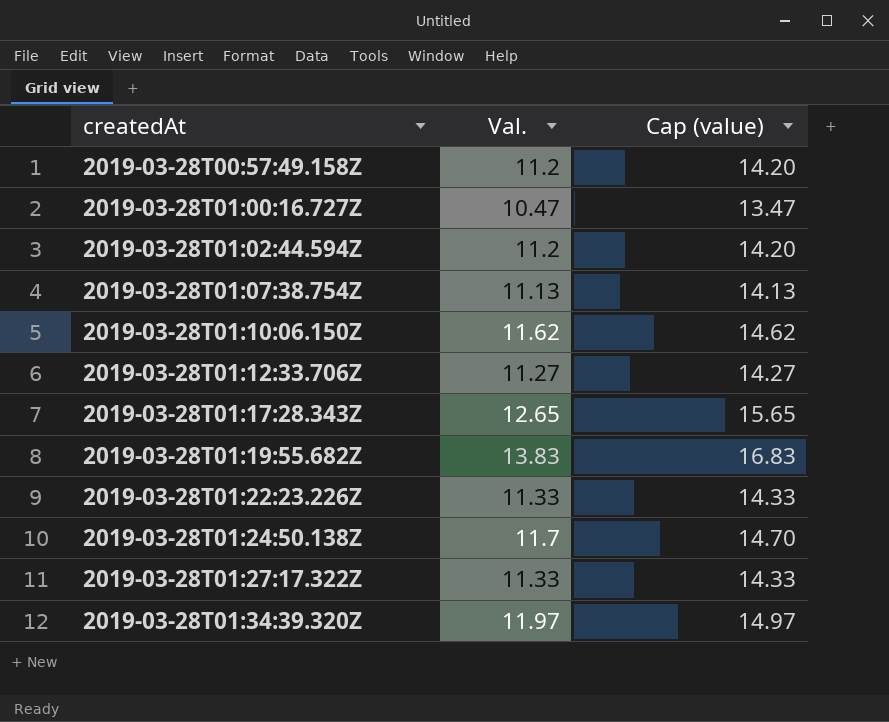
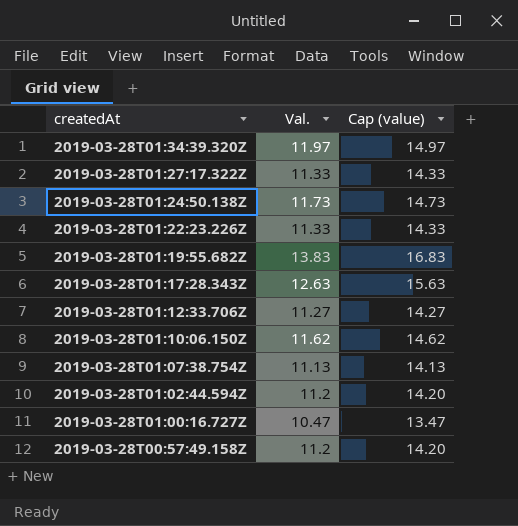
row order: createdAt ascending -> createdAt descending
2019-03-28T01:24:50.138Z | Val.: 11.7 -> 11.73
2019-03-28T01:24:50.138Z | Cap (value): 14.70 -> 14.73
2019-03-28T01:17:28.343Z | Val.: 12.65 -> 12.63
2019-03-28T01:17:28.343Z | Cap (value): 15.65 -> 15.63

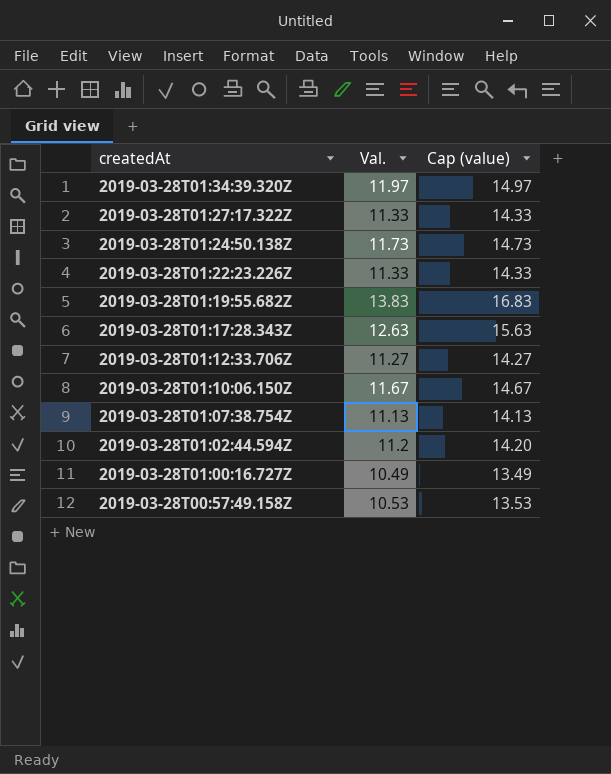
2019-03-28T01:10:06.150Z | Val.: 11.62 -> 11.67
2019-03-28T01:10:06.150Z | Cap (value): 14.62 -> 14.67
2019-03-28T01:00:16.727Z | Val.: 10.47 -> 10.49
2019-03-28T01:00:16.727Z | Cap (value): 13.47 -> 13.49
2019-03-28T00:57:49.158Z | Val.: 11.2 -> 10.53
2019-03-28T00:57:49.158Z | Cap (value): 14.20 -> 13.53

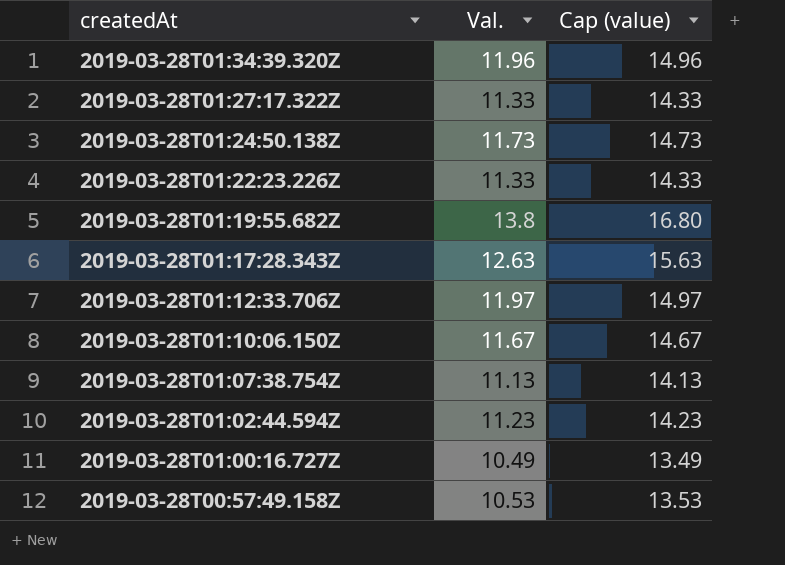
2019-03-28T01:34:39.320Z | Val.: 11.97 -> 11.96
2019-03-28T01:34:39.320Z | Cap (value): 14.97 -> 14.96
2019-03-28T01:19:55.682Z | Val.: 13.83 -> 13.8
2019-03-28T01:19:55.682Z | Cap (value): 16.83 -> 16.80
2019-03-28T01:12:33.706Z | Val.: 11.27 -> 11.97
2019-03-28T01:12:33.706Z | Cap (value): 14.27 -> 14.97
2019-03-28T01:02:44.594Z | Val.: 11.2 -> 11.23
2019-03-28T01:02:44.594Z | Cap (value): 14.20 -> 14.23

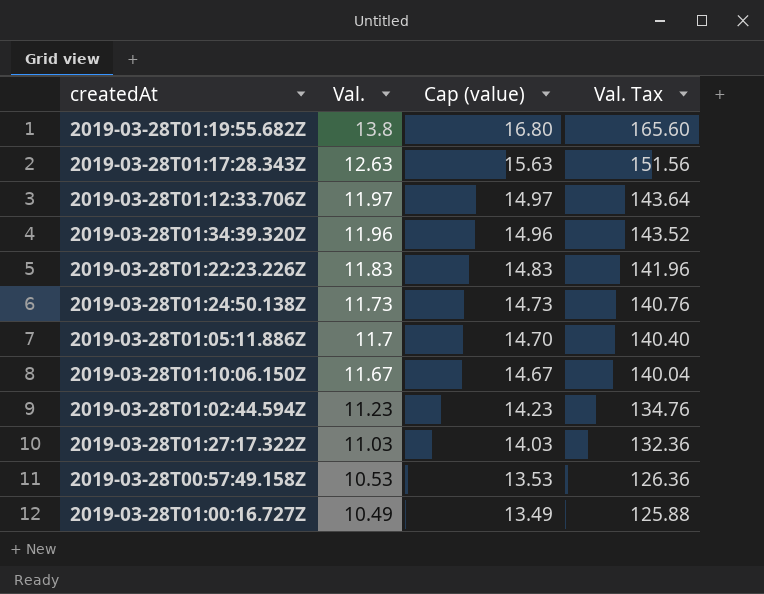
row order: createdAt descending -> Val. descending
column Val. Tax | formula: none -> [Val.] * 12
row 2019-03-28T01:07:38.754Z: 11.13 | 14.13 -> none
2019-03-28T01:22:23.226Z | Val.: 11.33 -> 11.83
2019-03-28T01:22:23.226Z | Cap (value): 14.33 -> 14.83
row 2019-03-28T01:05:11.886Z: none -> 11.7 | 14.70 | 140.40
2019-03-28T01:27:17.322Z | Val.: 11.33 -> 11.03
2019-03-28T01:27:17.322Z | Cap (value): 14.33 -> 14.03

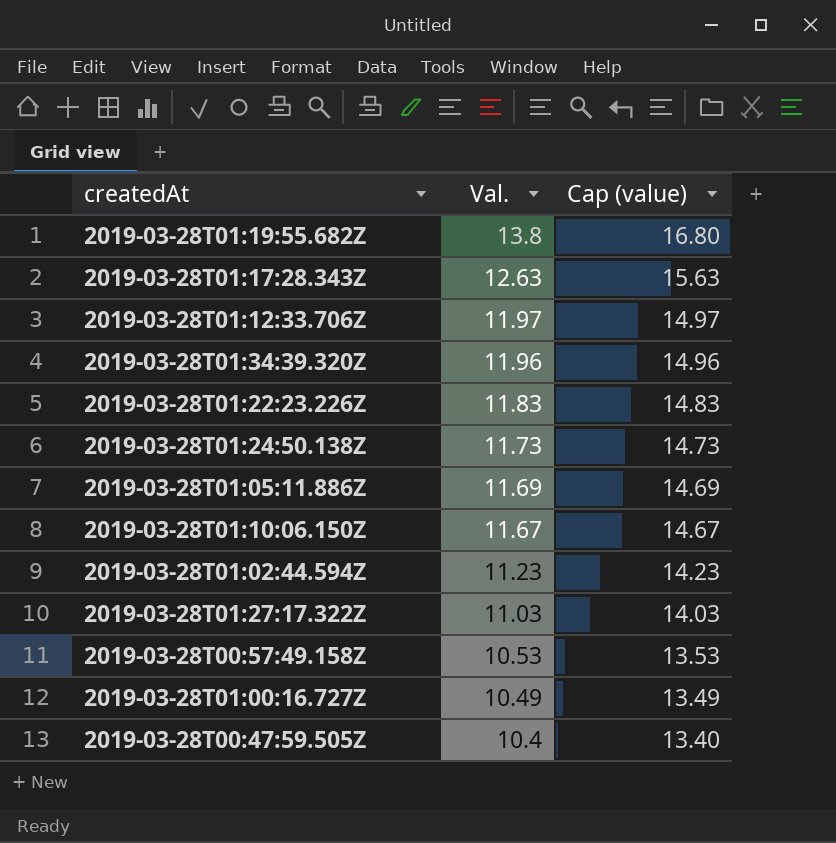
column Val. Tax | formula: [Val.] * 12 -> none
2019-03-28T01:05:11.886Z | Val.: 11.7 -> 11.69
2019-03-28T01:05:11.886Z | Cap (value): 14.70 -> 14.69
row 2019-03-28T00:47:59.505Z: none -> 10.4 | 13.40

